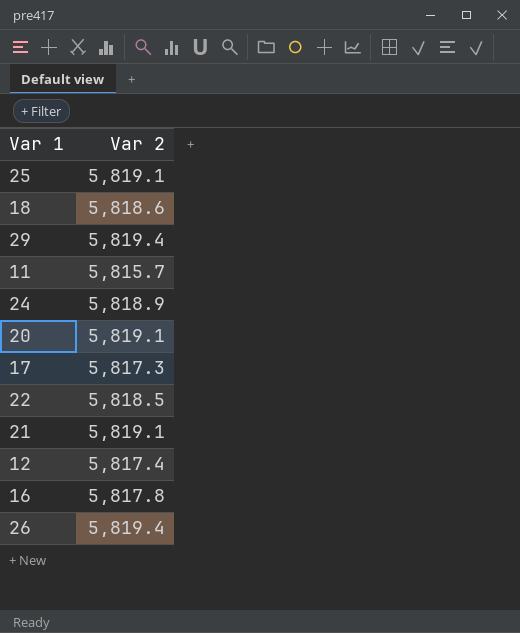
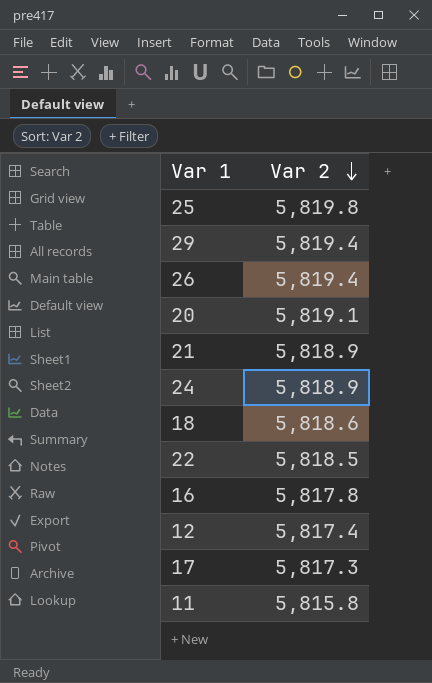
row order: none -> Var 2 descending
25 | Var 2: 5,819.1 -> 5,819.8
21 | Var 2: 5,819.1 -> 5,818.9
11 | Var 2: 5,815.7 -> 5,815.8

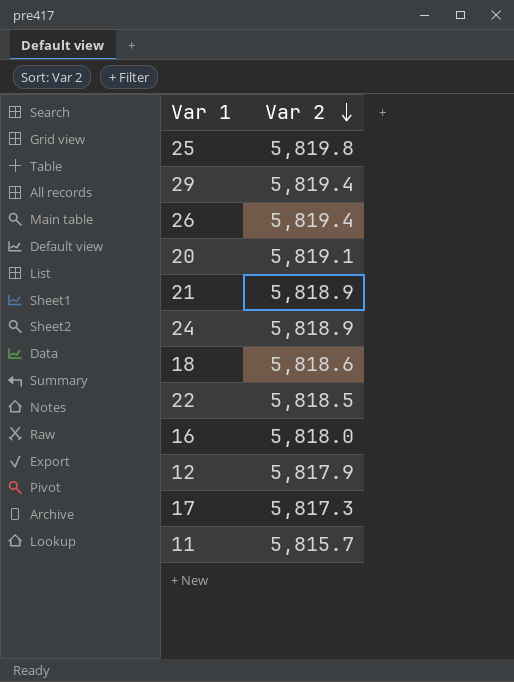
16 | Var 2: 5,817.8 -> 5,818.0
12 | Var 2: 5,817.4 -> 5,817.9
11 | Var 2: 5,815.8 -> 5,815.7

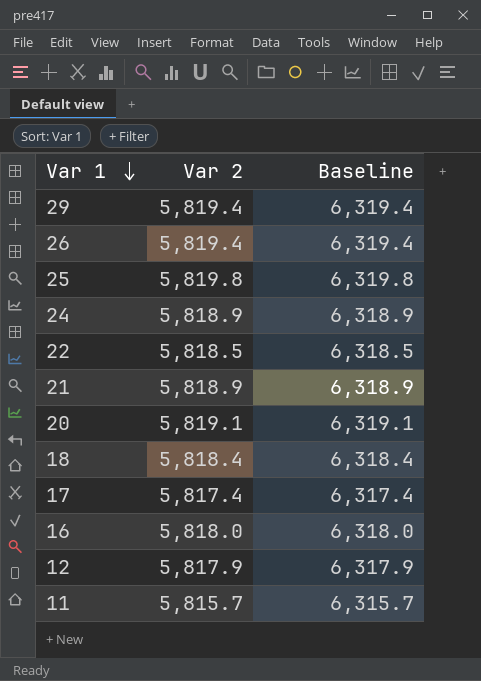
row order: Var 2 descending -> Var 1 descending
column Baseline | formula: none -> [Var 2] + 500
18 | Var 2: 5,818.6 -> 5,818.4
17 | Var 2: 5,817.3 -> 5,817.4

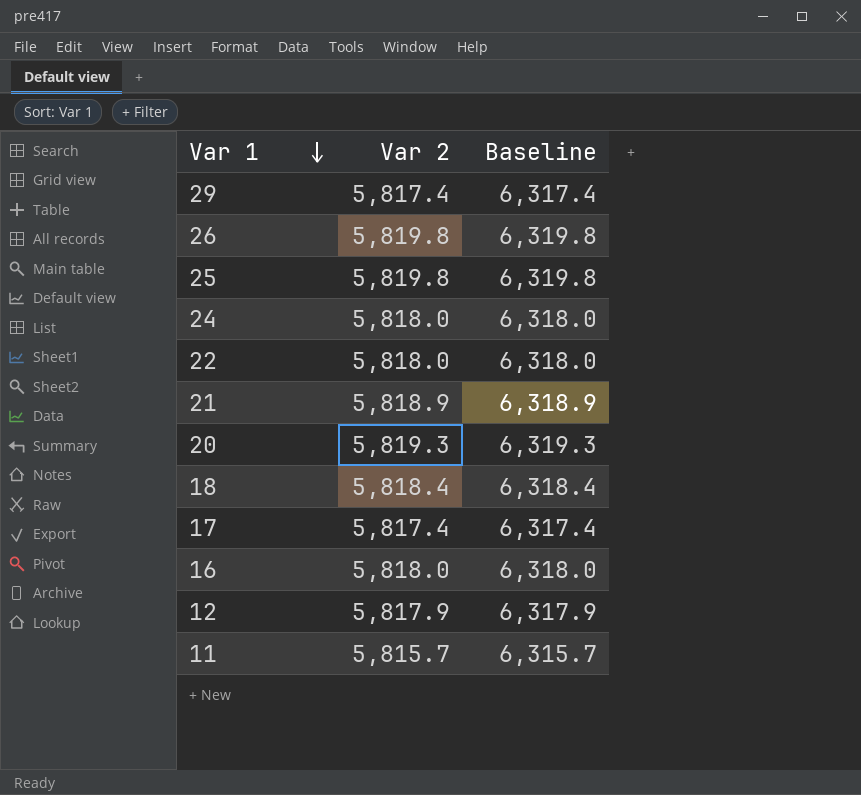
29 | Var 2: 5,819.4 -> 5,817.4
29 | Baseline: 6,319.4 -> 6,317.4
26 | Var 2: 5,819.4 -> 5,819.8
26 | Baseline: 6,319.4 -> 6,319.8
24 | Var 2: 5,818.9 -> 5,818.0
24 | Baseline: 6,318.9 -> 6,318.0
22 | Var 2: 5,818.5 -> 5,818.0
22 | Baseline: 6,318.5 -> 6,318.0
20 | Var 2: 5,819.1 -> 5,819.3
20 | Baseline: 6,319.1 -> 6,319.3

